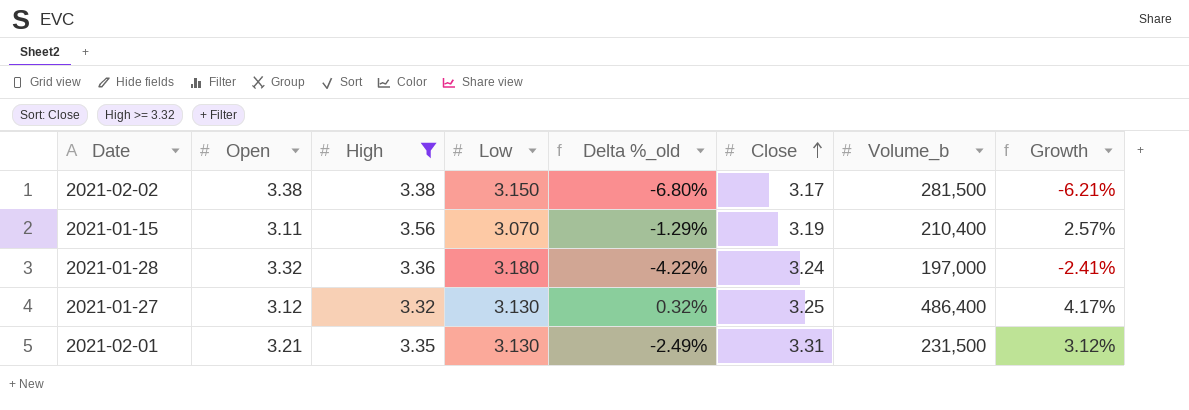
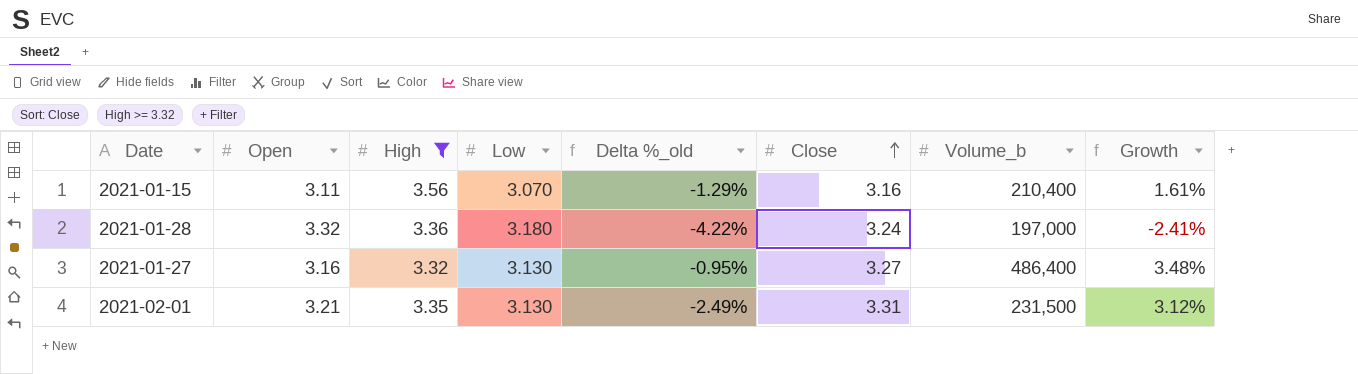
row 2021-02-02: 3.38 | 3.38 | 3.150 | -6.80% | 3.17 | 281,500 | -6.21% -> none
2021-01-15 | Close: 3.19 -> 3.16
2021-01-15 | Growth: 2.57% -> 1.61%
2021-01-27 | Open: 3.12 -> 3.16
2021-01-27 | Delta %_old: 0.32% -> -0.95%
2021-01-27 | Close: 3.25 -> 3.27
2021-01-27 | Growth: 4.17% -> 3.48%

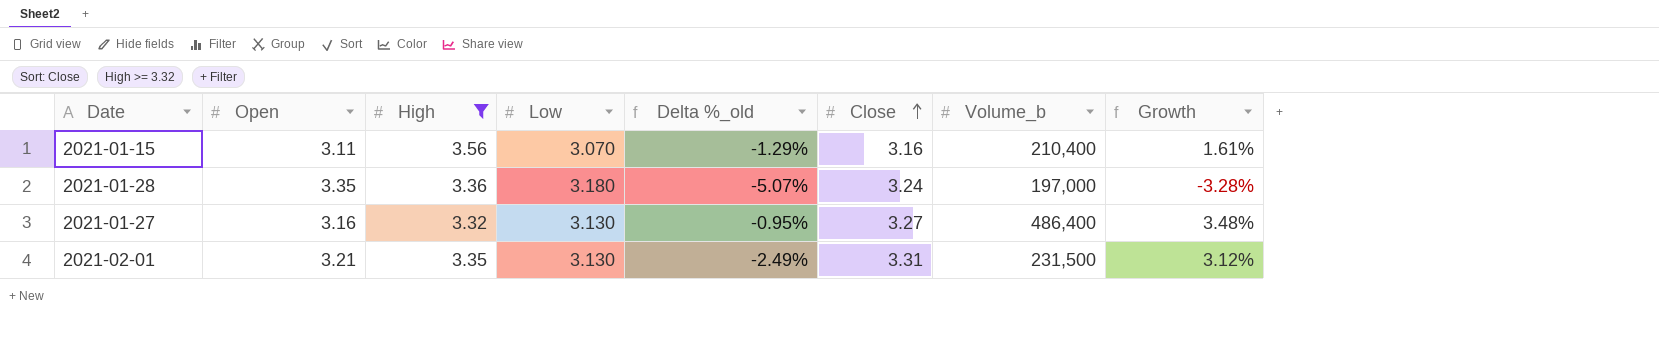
2021-01-28 | Open: 3.32 -> 3.35
2021-01-28 | Delta %_old: -4.22% -> -5.07%
2021-01-28 | Growth: -2.41% -> -3.28%

